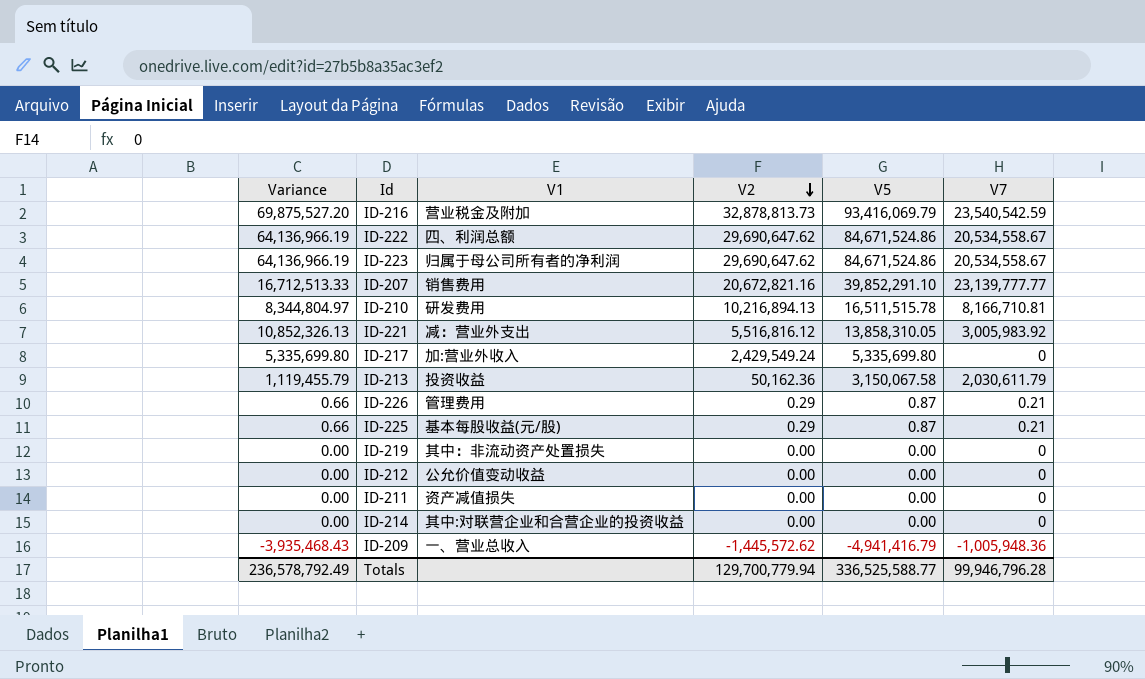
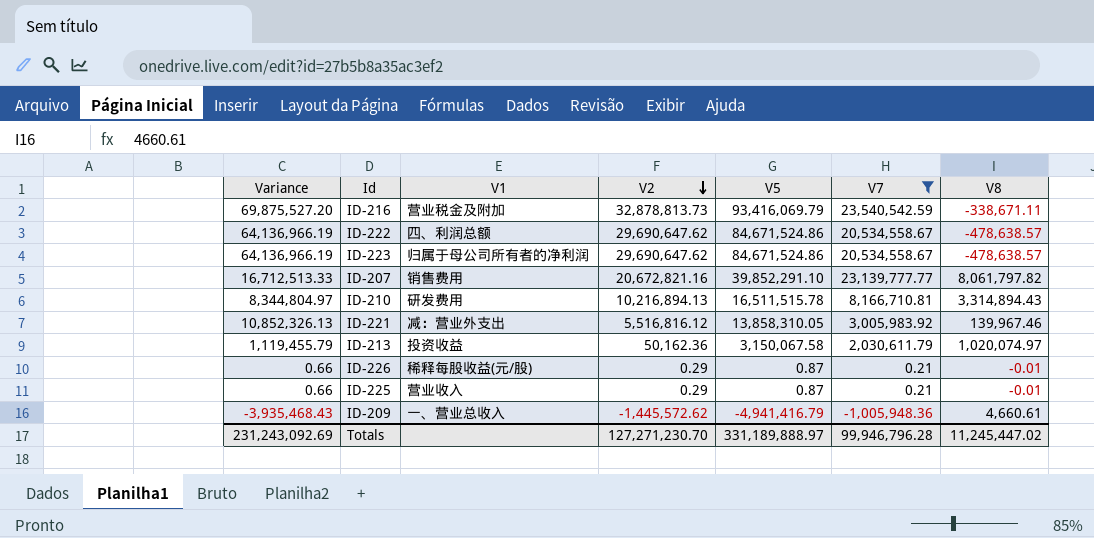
filter: none -> V7 != 0
column V8 | position: none -> 7
ID-226 | V1: 管理费用 -> 稀释每股收益(元/股)
ID-225 | V1: 基本每股收益(元/股) -> 营业收入
Totals | Variance: 236,578,792.49 -> 231,243,092.69
Totals | V2: 129,700,779.94 -> 127,271,230.70
Totals | V5: 336,525,588.77 -> 331,189,888.97

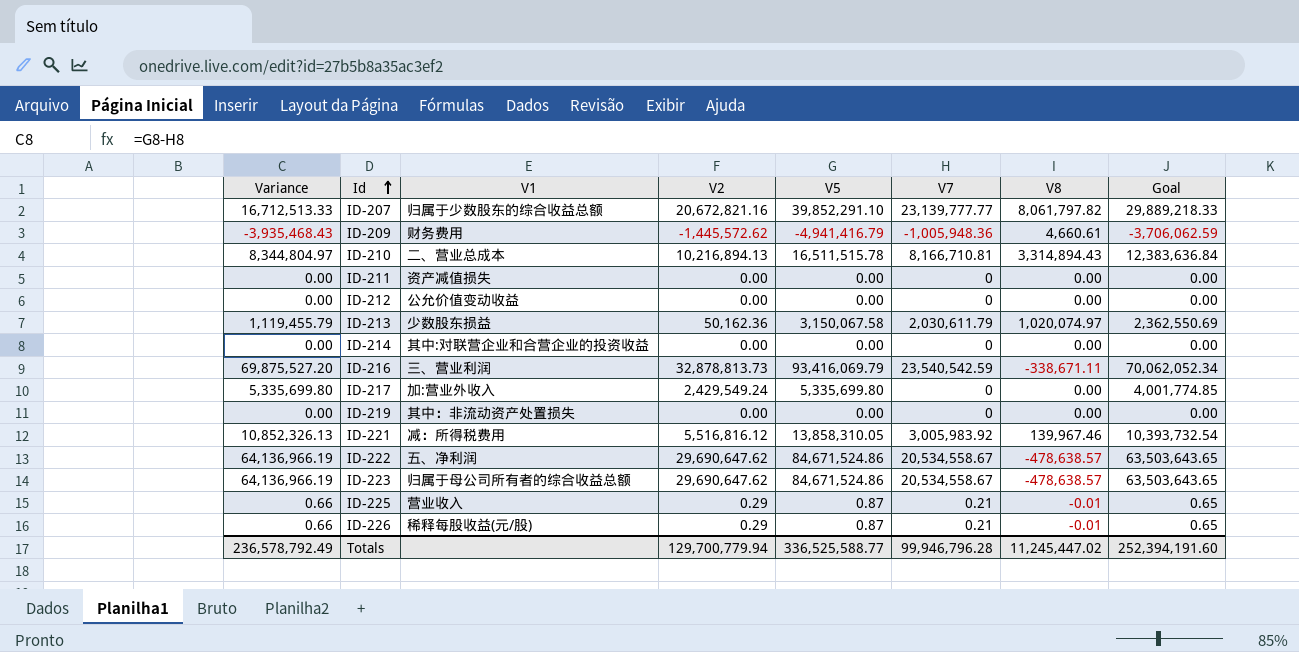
filter: V7 != 0 -> none
row order: V2 descending -> Id ascending
column Goal | formula: none -> [V5] * 0.75
ID-207 | V1: 销售费用 -> 归属于少数股东的综合收益总额
ID-209 | V1: 一、营业总收入 -> 财务费用
ID-210 | V1: 研发费用 -> 二、营业总成本
ID-213 | V1: 投资收益 -> 少数股东损益
ID-216 | V1: 营业税金及附加 -> 三、营业利润
ID-221 | V1: 减：营业外支出 -> 减：所得税费用
ID-222 | V1: 四、利润总额 -> 五、净利润
ID-223 | V1: 归属于母公司所有者的净利润 -> 归属于母公司所有者的综合收益总额
Totals | Variance: 231,243,092.69 -> 236,578,792.49
Totals | V2: 127,271,230.70 -> 129,700,779.94
Totals | V5: 331,189,888.97 -> 336,525,588.77

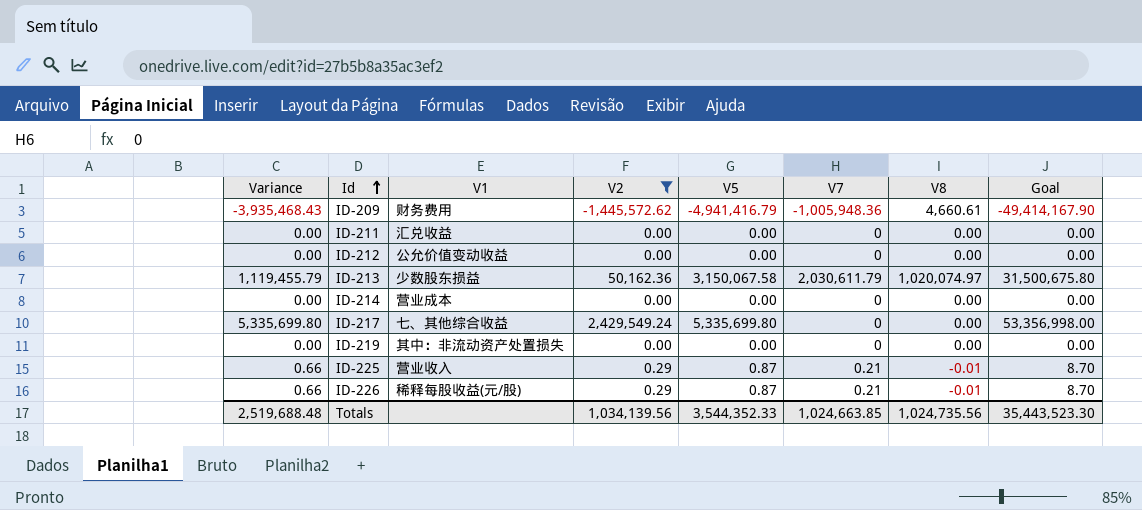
filter: none -> V2 <= 2,429,549.24
column Goal | formula: [V5] * 0.75 -> [V5] * 10
ID-211 | V1: 资产减值损失 -> 汇兑收益
ID-214 | V1: 其中:对联营企业和合营企业的投资收益 -> 营业成本
ID-217 | V1: 加:营业外收入 -> 七、其他综合收益
Totals | Variance: 236,578,792.49 -> 2,519,688.48
Totals | V2: 129,700,779.94 -> 1,034,139.56
Totals | V5: 336,525,588.77 -> 3,544,352.33
Totals | V7: 99,946,796.28 -> 1,024,663.85
Totals | V8: 11,245,447.02 -> 1,024,735.56
Totals | Goal: 252,394,191.60 -> 35,443,523.30

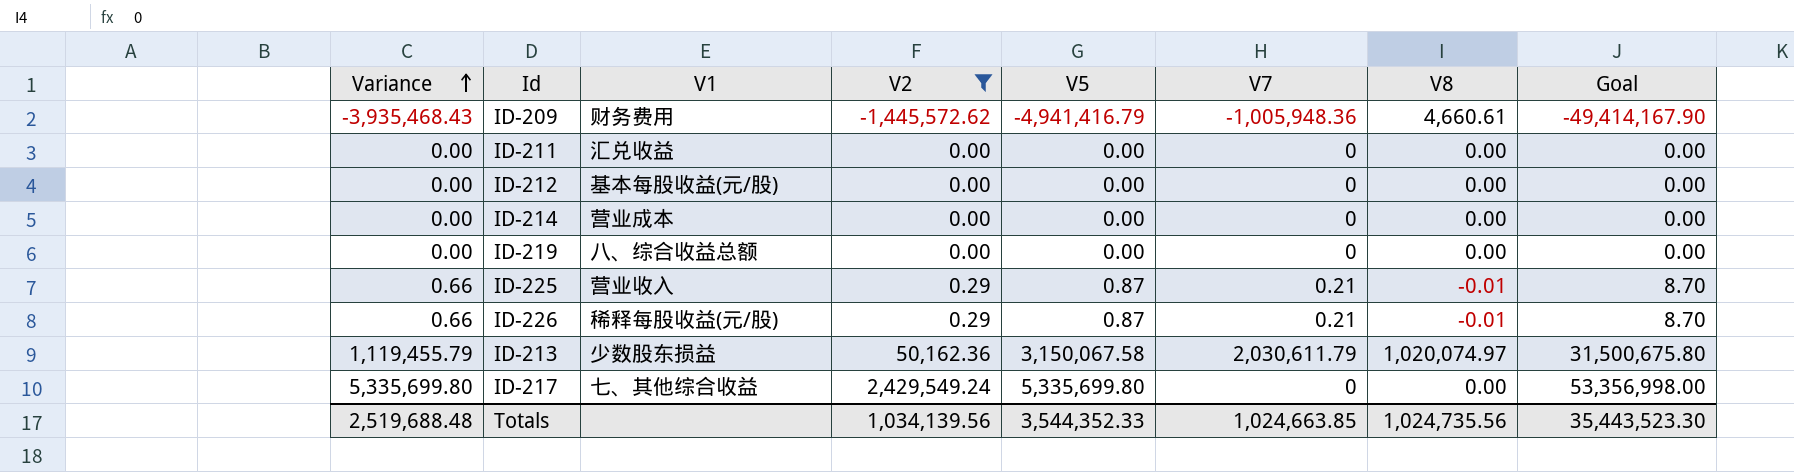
row order: Id ascending -> Variance ascending
ID-212 | V1: 公允价值变动收益 -> 基本每股收益(元/股)
ID-219 | V1: 其中：非流动资产处置损失 -> 八、综合收益总额

